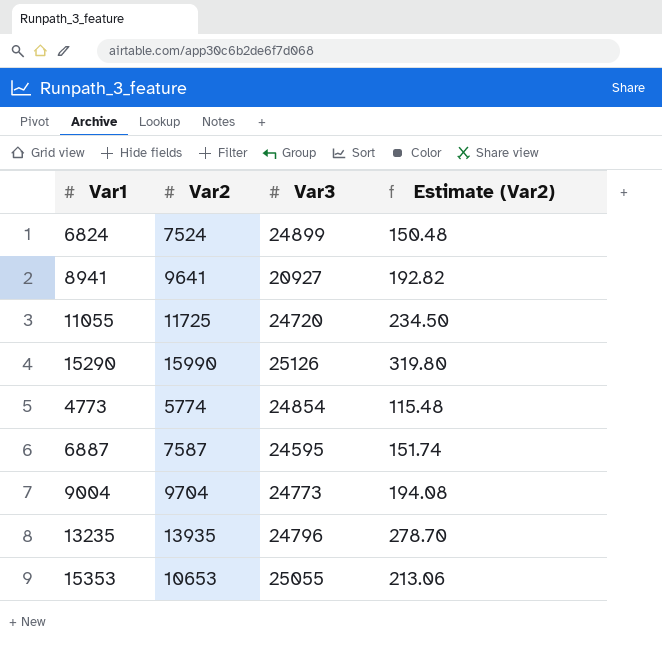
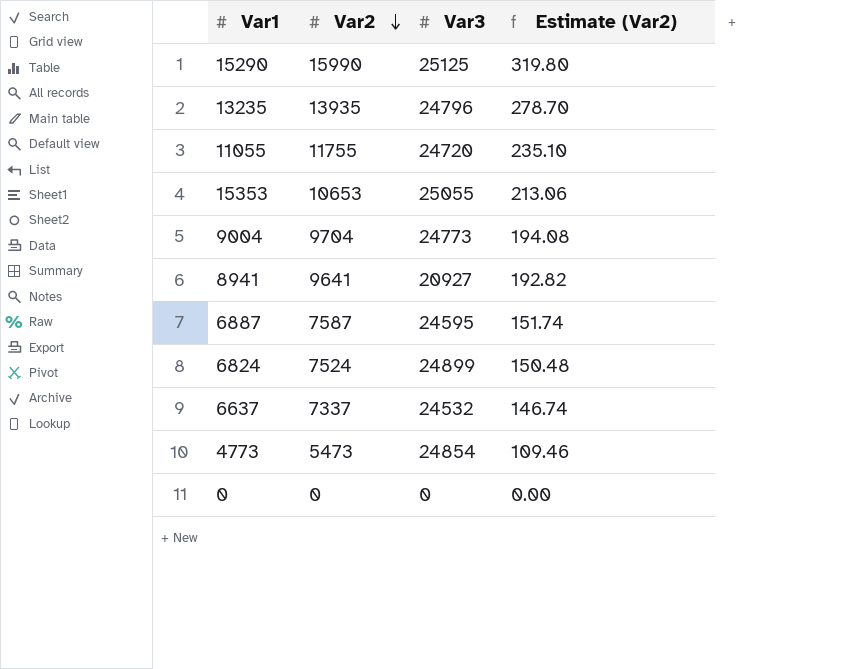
row order: none -> Var2 descending
15290 | Var3: 25126 -> 25125
11055 | Var2: 11725 -> 11755
11055 | Estimate (Var2): 234.50 -> 235.10
row 6637: none -> 7337 | 24532 | 146.74
4773 | Var2: 5774 -> 5473
4773 | Estimate (Var2): 115.48 -> 109.46
row 0: none -> 0 | 0 | 0.00

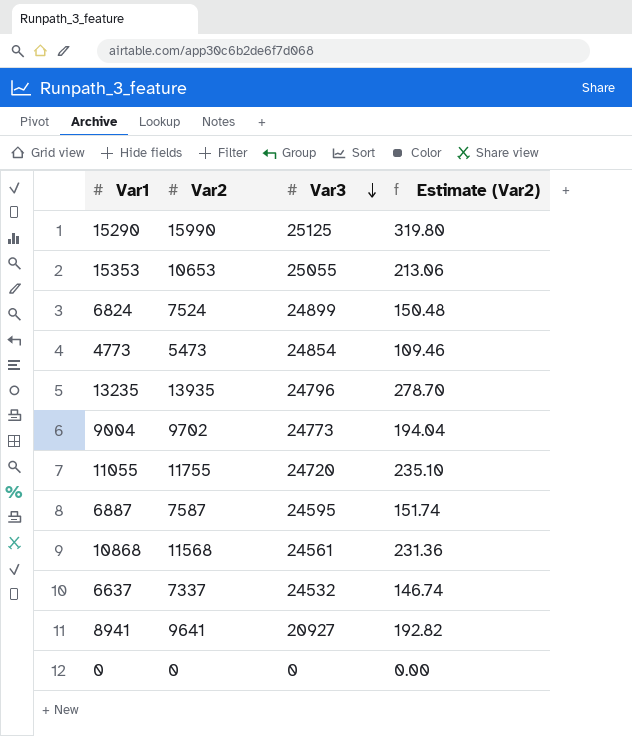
row order: Var2 descending -> Var3 descending
9004 | Var2: 9704 -> 9702
9004 | Estimate (Var2): 194.08 -> 194.04
row 10868: none -> 11568 | 24561 | 231.36

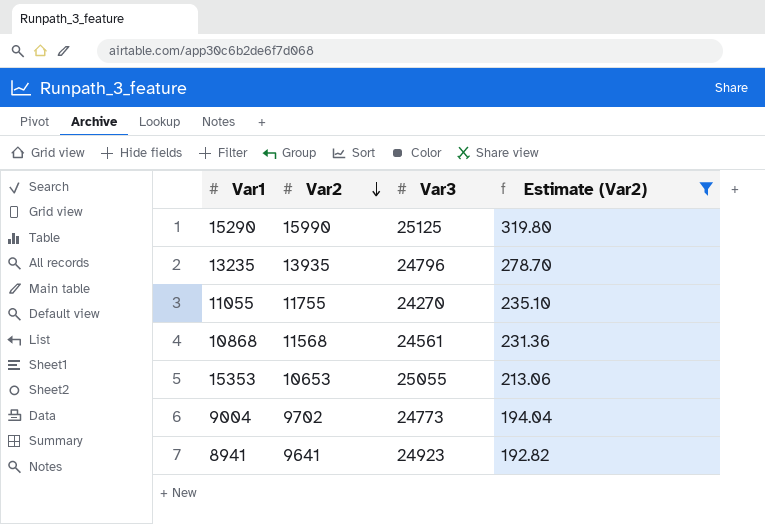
filter: none -> Estimate (Var2) >= 192.82
row order: Var3 descending -> Var2 descending
11055 | Var3: 24720 -> 24270
8941 | Var3: 20927 -> 24923

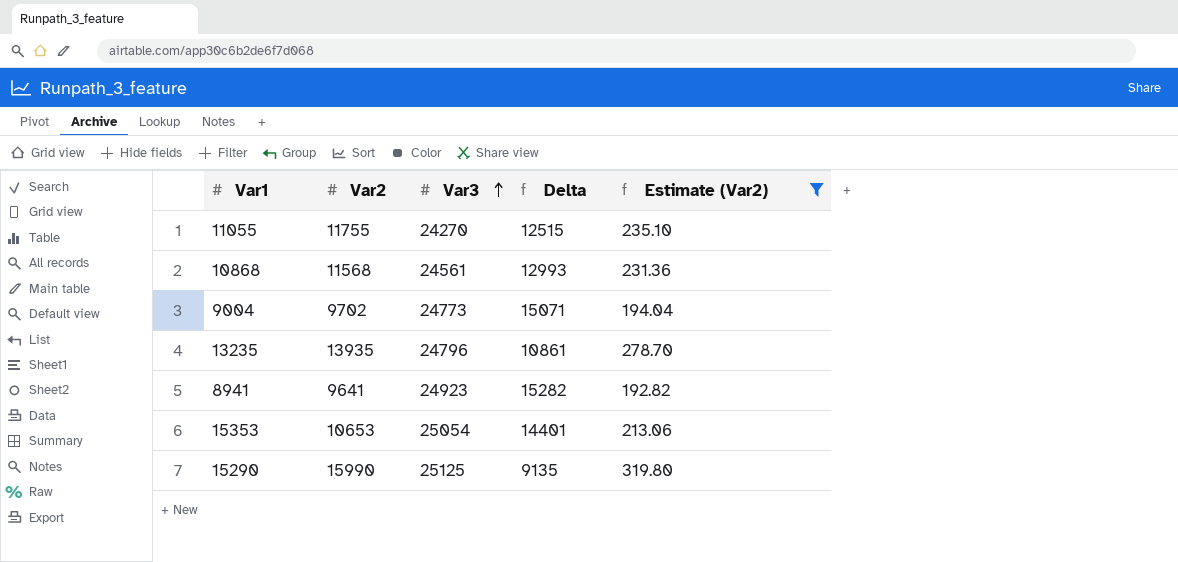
row order: Var2 descending -> Var3 ascending
column Delta | formula: none -> [Var3] - [Var2]
15353 | Var3: 25055 -> 25054

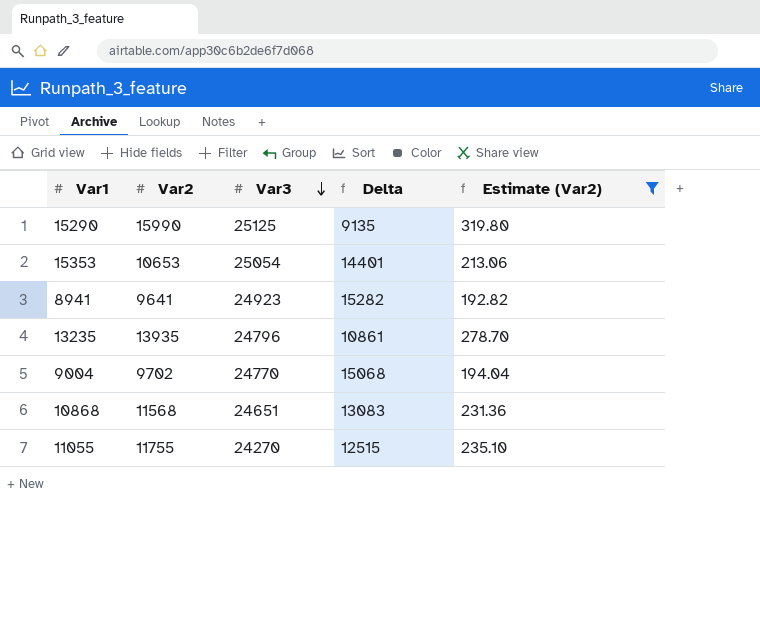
row order: Var3 ascending -> Var3 descending
9004 | Var3: 24773 -> 24770
9004 | Delta: 15071 -> 15068
10868 | Var3: 24561 -> 24651
10868 | Delta: 12993 -> 13083

